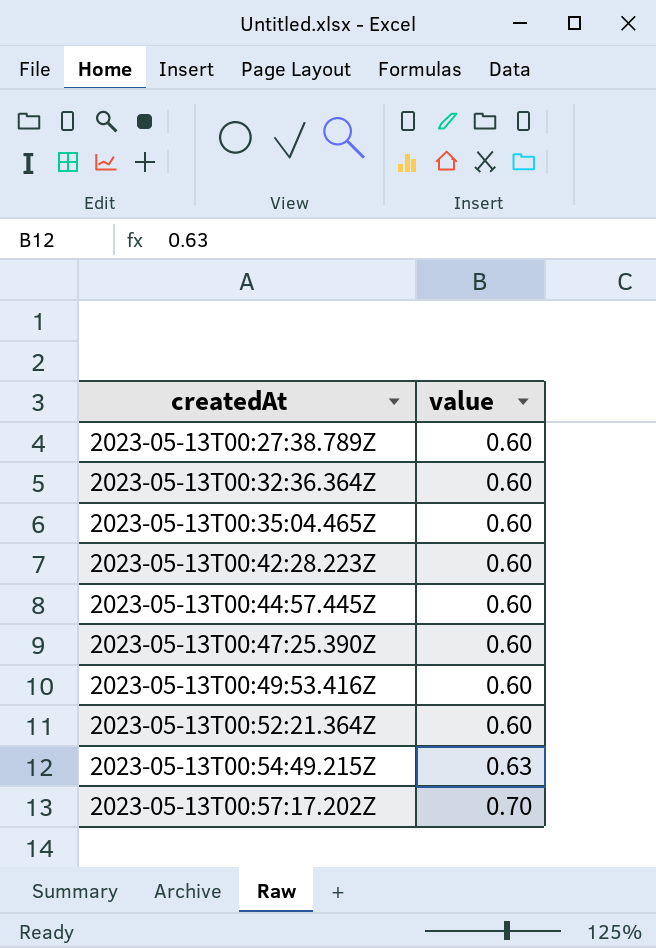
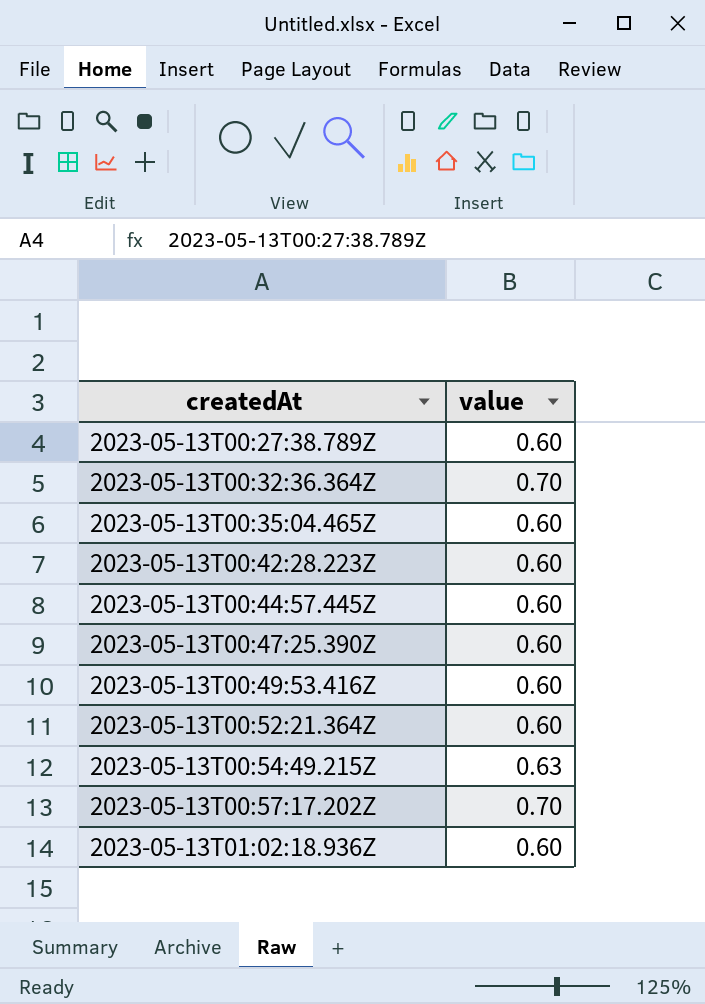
2023-05-13T00:32:36.364Z | value: 0.60 -> 0.70
row 2023-05-13T01:02:18.936Z: none -> 0.60

